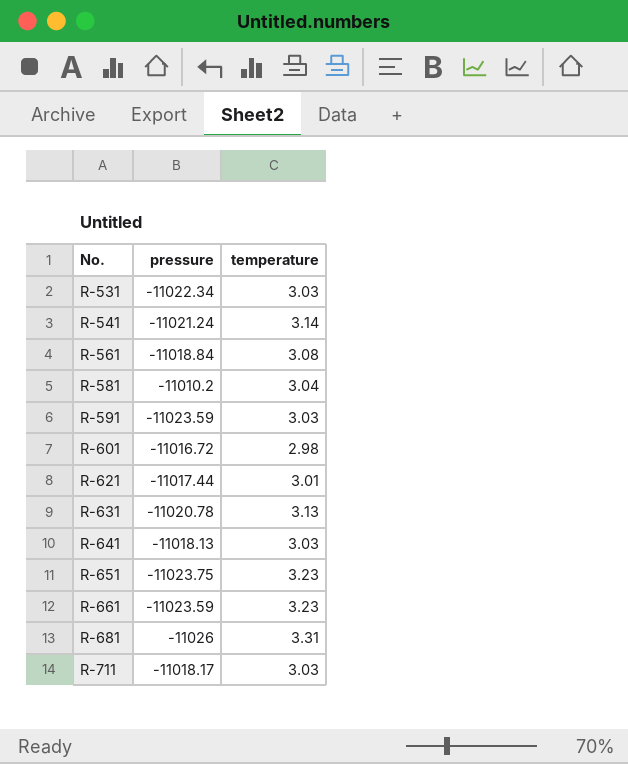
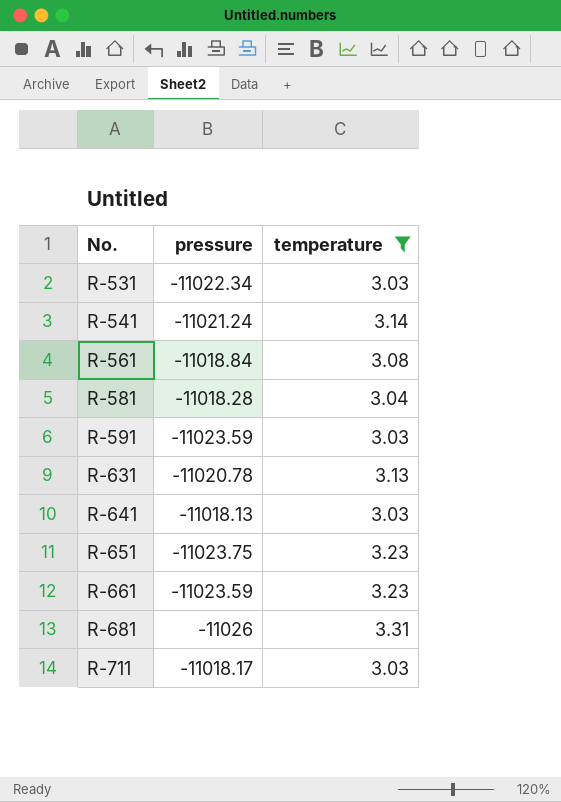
filter: none -> temperature >= 3.03
R-581 | pressure: -11010.2 -> -11018.28

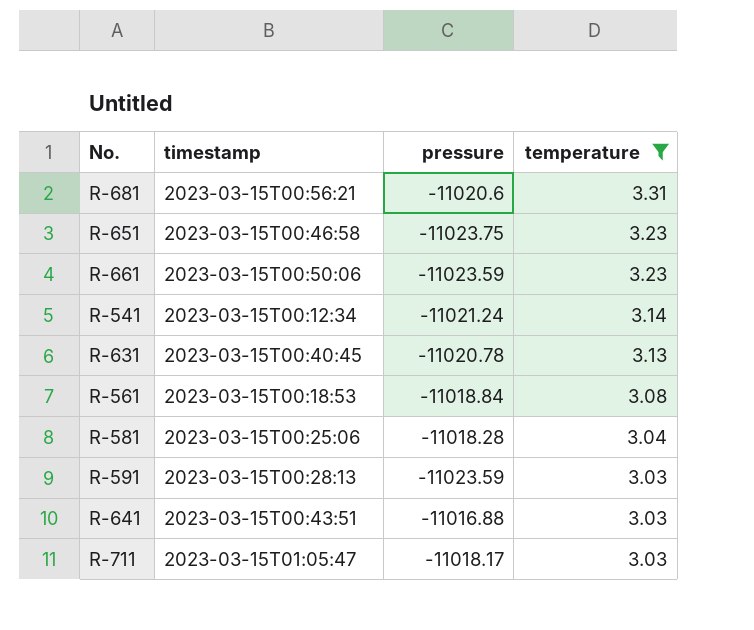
row order: No. ascending -> temperature descending
column timestamp | position: none -> 2
row R-531: -11022.34 | 3.03 -> none
R-681 | pressure: -11026 -> -11020.6
R-641 | pressure: -11018.13 -> -11016.88

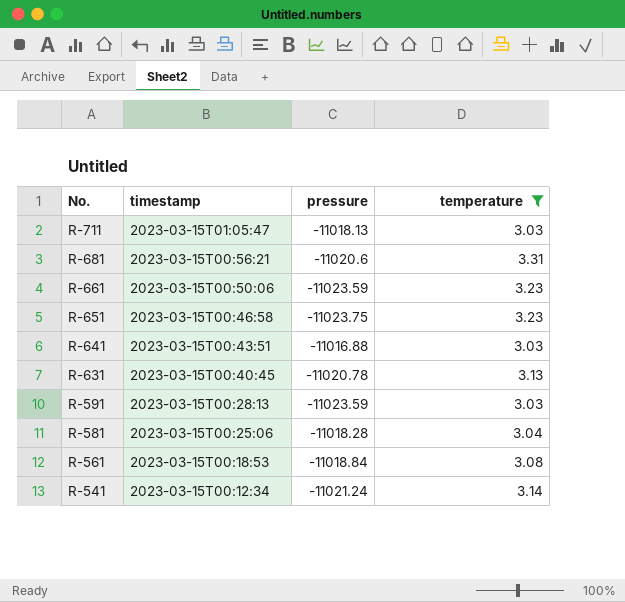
row order: temperature descending -> No. descending
R-711 | pressure: -11018.17 -> -11018.13

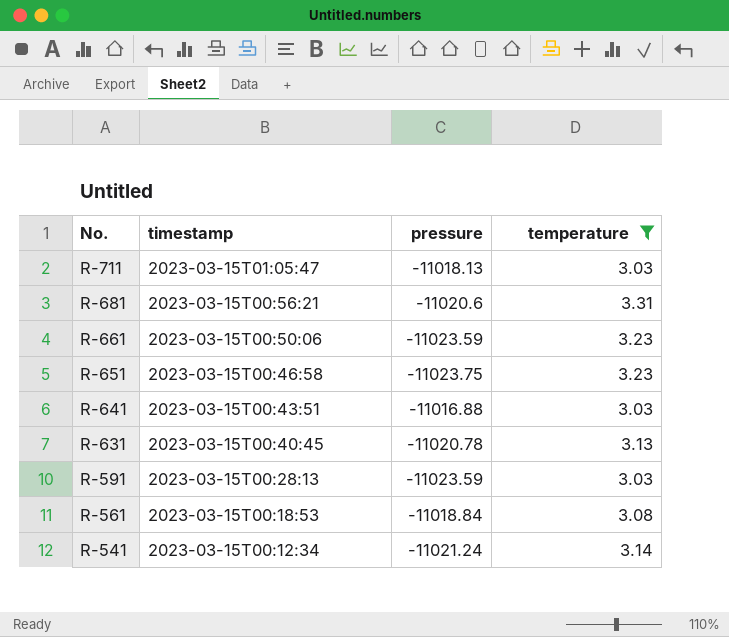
row R-581: 2023-03-15T00:25:06 | -11018.28 | 3.04 -> none

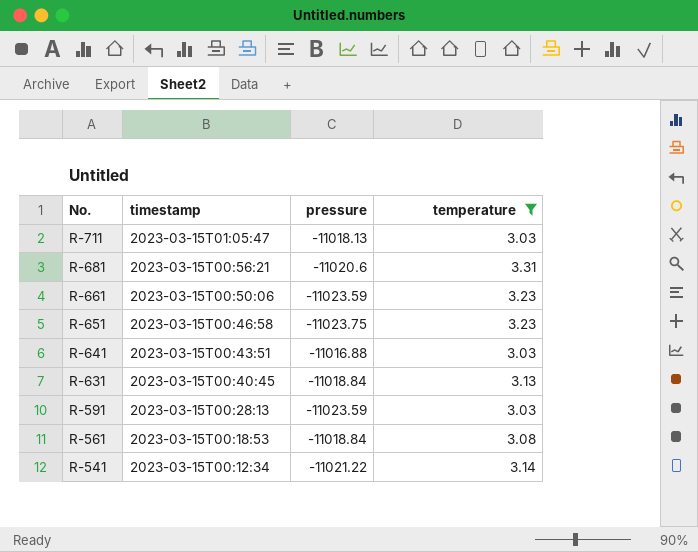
R-631 | pressure: -11020.78 -> -11018.84
R-541 | pressure: -11021.24 -> -11021.22

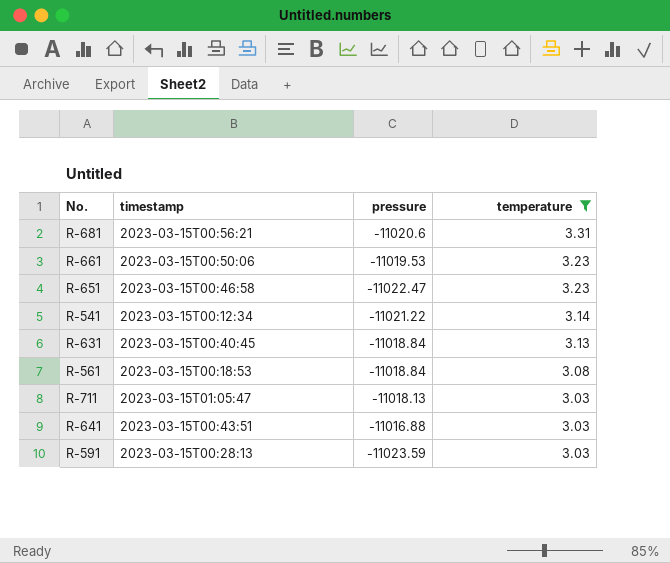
row order: No. descending -> temperature descending
R-661 | pressure: -11023.59 -> -11019.53
R-651 | pressure: -11023.75 -> -11022.47

